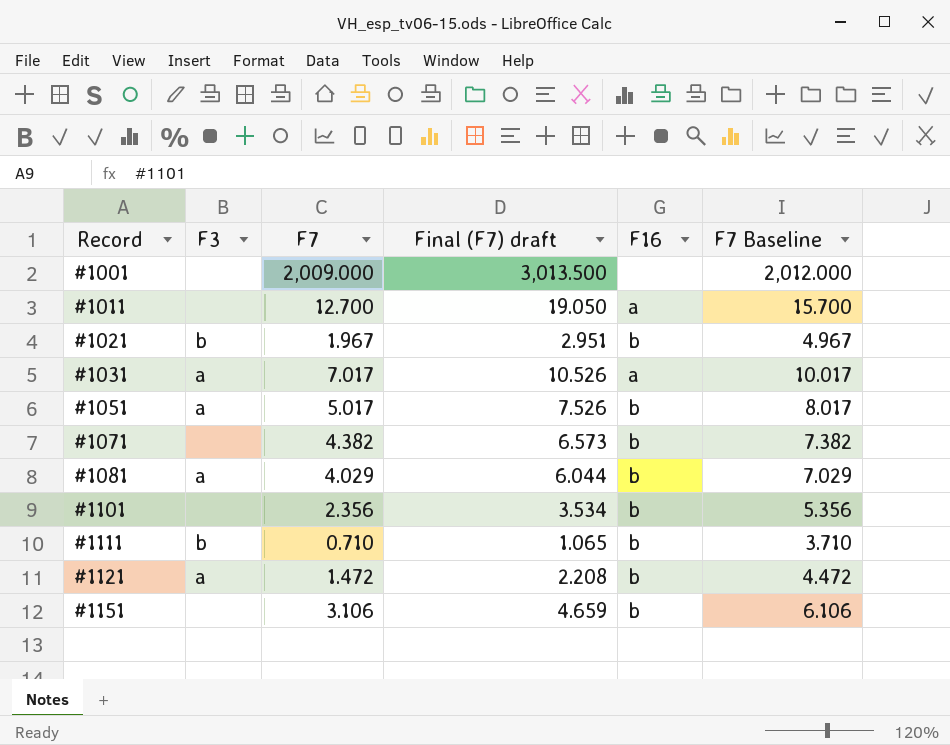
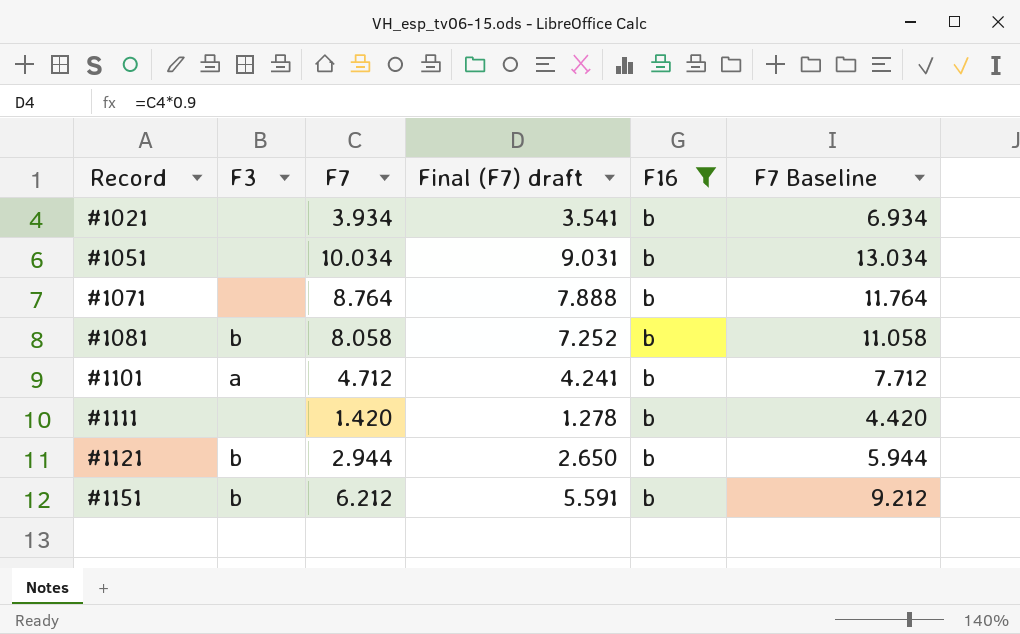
filter: none -> F16 = b
column Final (F7) draft | formula: [F7] * 1.5 -> [F7] * 0.9
#1021 | F3: b -> none
#1021 | F7: 1.967 -> 3.934
#1021 | F7 Baseline: 4.967 -> 6.934
#1051 | F3: a -> none
#1051 | F7: 5.017 -> 10.034
#1051 | F7 Baseline: 8.017 -> 13.034
#1071 | F7: 4.382 -> 8.764
#1071 | F7 Baseline: 7.382 -> 11.764
#1081 | F3: a -> b
#1081 | F7: 4.029 -> 8.058
#1081 | F7 Baseline: 7.029 -> 11.058
#1101 | F3: none -> a
#1101 | F7: 2.356 -> 4.712
#1101 | F7 Baseline: 5.356 -> 7.712
#1111 | F3: b -> none
#1111 | F7: 0.710 -> 1.420
#1111 | F7 Baseline: 3.710 -> 4.420
#1121 | F3: a -> b
#1121 | F7: 1.472 -> 2.944
#1121 | F7 Baseline: 4.472 -> 5.944
#1151 | F3: none -> b
#1151 | F7: 3.106 -> 6.212
#1151 | F7 Baseline: 6.106 -> 9.212

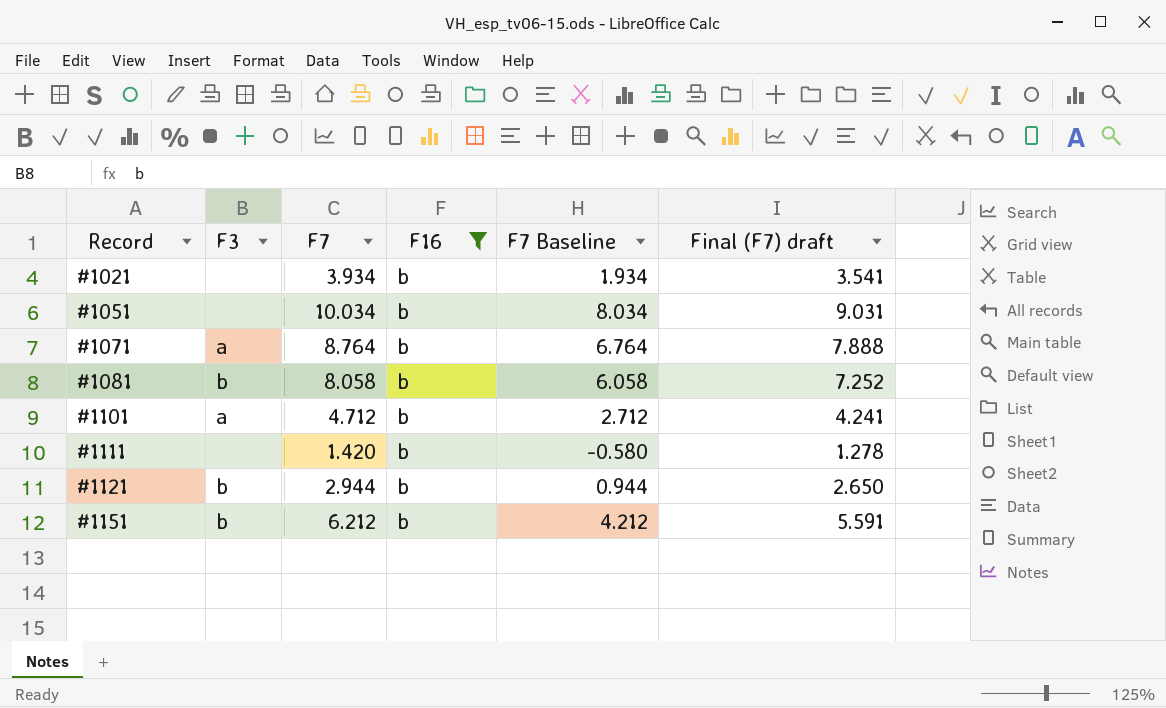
column F7 Baseline | formula: [F7] + 3 -> [F7] - 2
column Final (F7) draft | position: 4 -> 6
#1071 | F3: none -> a

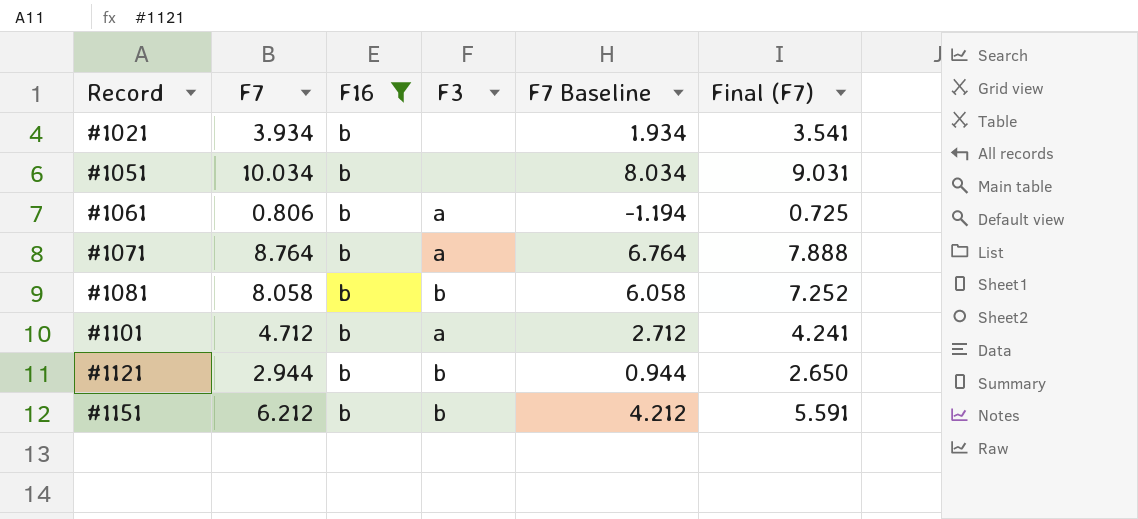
column F3 | position: 2 -> 4
column name: Final (F7) draft -> Final (F7)
row #1111: none | 1.420 | b | -0.580 | 1.278 -> none
row #1061: none -> 0.806 | b | a | -1.194 | 0.725

